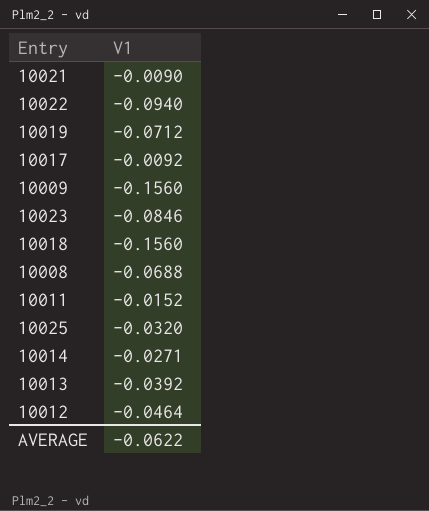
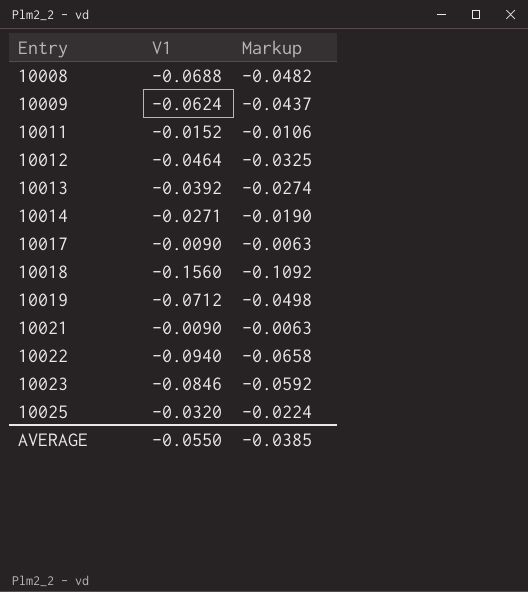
row order: none -> Entry ascending
column Markup | formula: none -> [V1] * 0.7
10009 | V1: -0.1560 -> -0.0624
10017 | V1: -0.0092 -> -0.0090
AVERAGE | V1: -0.0622 -> -0.0550

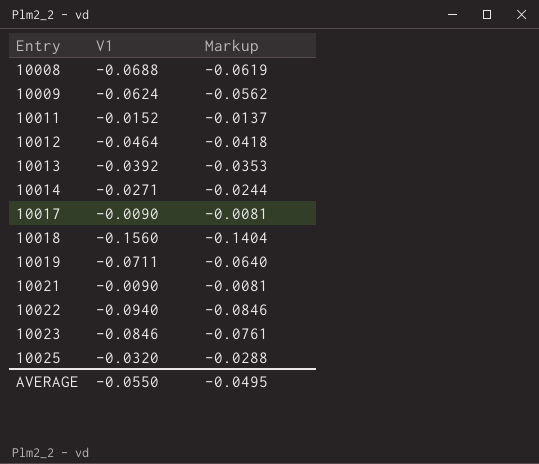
column Markup | formula: [V1] * 0.7 -> [V1] * 0.9
10019 | V1: -0.0712 -> -0.0711
AVERAGE | Markup: -0.0385 -> -0.0495

